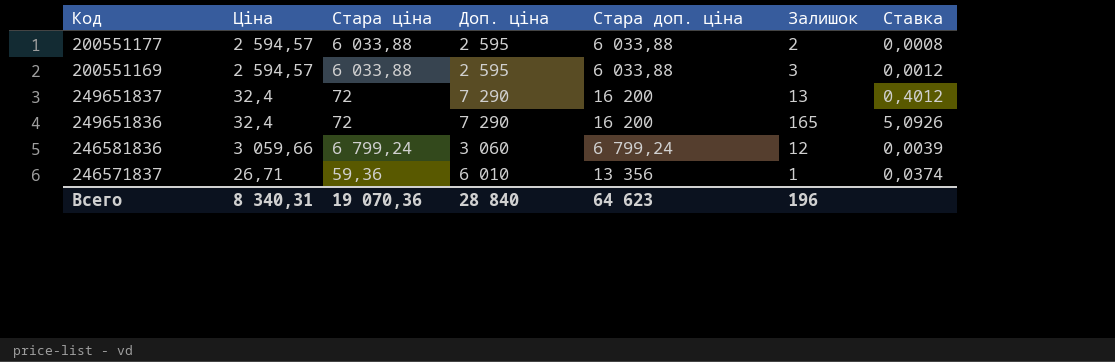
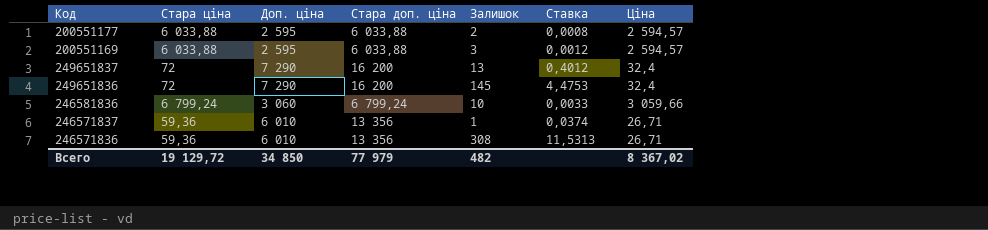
column Ціна | position: 2 -> 7
249651836 | Залишок: 165 -> 145
249651836 | Ставка: 5,0926 -> 4,4753
246581836 | Залишок: 12 -> 10
246581836 | Ставка: 0,0039 -> 0,0033
row 246571836: none -> 59,36 | 6 010 | 13 356 | 308 | 11,5313 | 26,71
Всего | Стара ціна: 19 070,36 -> 19 129,72
Всего | Доп. ціна: 28 840 -> 34 850
Всего | Стара доп. ціна: 64 623 -> 77 979
Всего | Залишок: 196 -> 482
Всего | Ціна: 8 340,31 -> 8 367,02

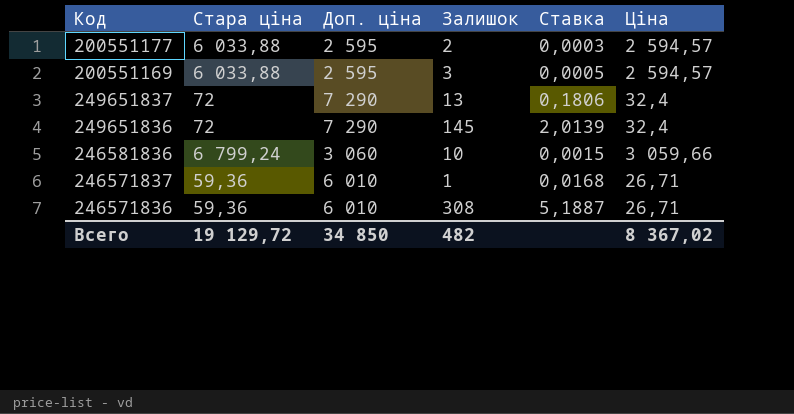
column Стара доп. ціна | position: 4 -> none
column Ставка | formula: [Залишок] / [Ціна] -> [Залишок] / [Стара ціна]

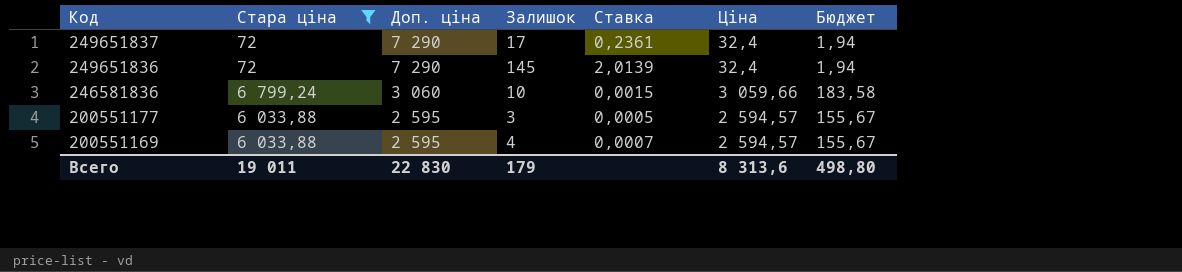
filter: none -> Стара ціна != 59,36
row order: none -> Код descending
column Бюджет | formula: none -> [Ціна] * 0,06
249651837 | Залишок: 13 -> 17
249651837 | Ставка: 0,1806 -> 0,2361
200551177 | Залишок: 2 -> 3
200551177 | Ставка: 0,0003 -> 0,0005
200551169 | Залишок: 3 -> 4
200551169 | Ставка: 0,0005 -> 0,0007
Всего | Стара ціна: 19 129,72 -> 19 011
Всего | Доп. ціна: 34 850 -> 22 830
Всего | Залишок: 482 -> 179
Всего | Ціна: 8 367,02 -> 8 313,6

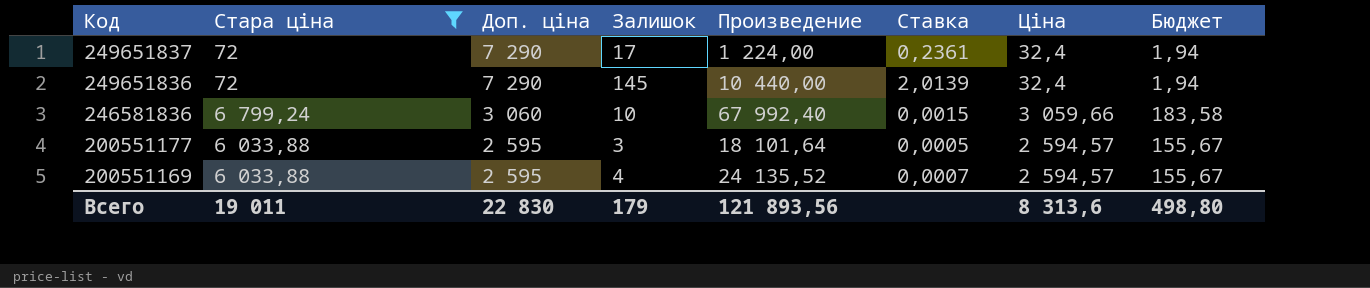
column Произведение | formula: none -> [Стара ціна] * [Залишок]

